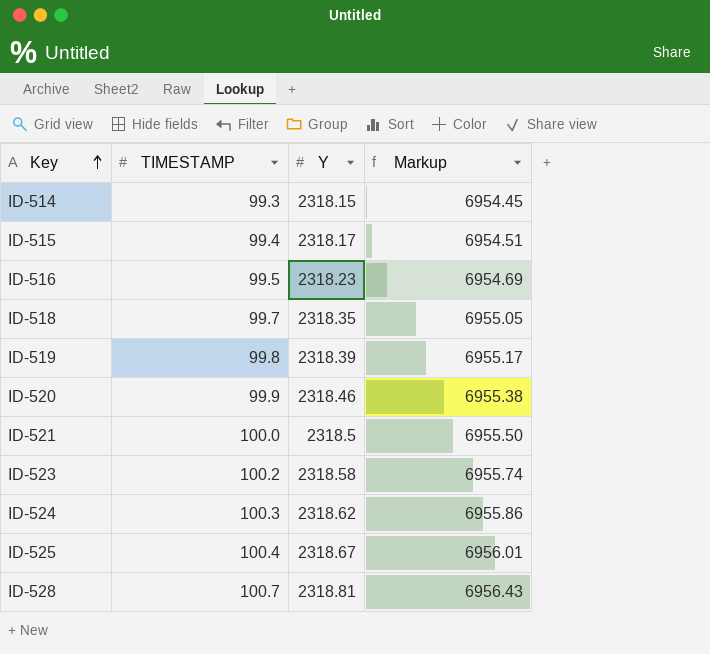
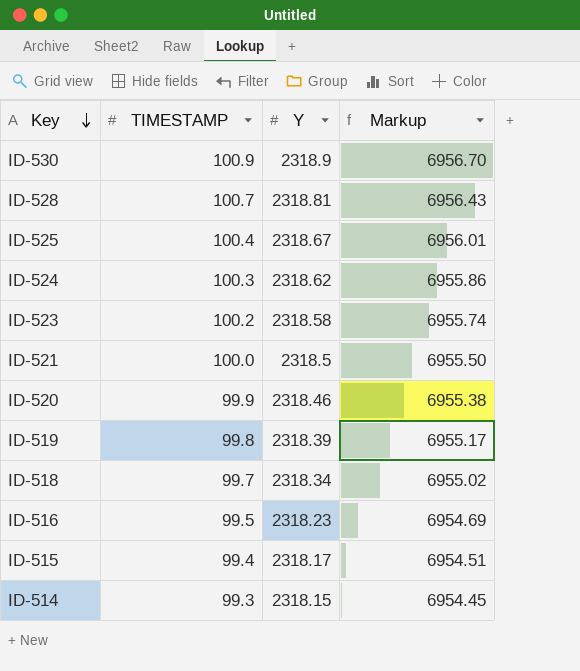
row order: Key ascending -> Key descending
row ID-530: none -> 100.9 | 2318.9 | 6956.70
ID-518 | Y: 2318.35 -> 2318.34
ID-518 | Markup: 6955.05 -> 6955.02

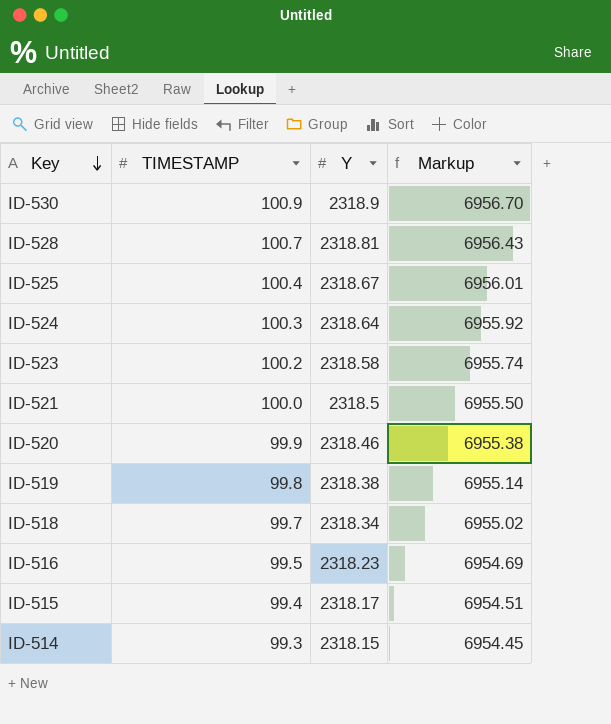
ID-524 | Y: 2318.62 -> 2318.64
ID-524 | Markup: 6955.86 -> 6955.92
ID-519 | Y: 2318.39 -> 2318.38
ID-519 | Markup: 6955.17 -> 6955.14

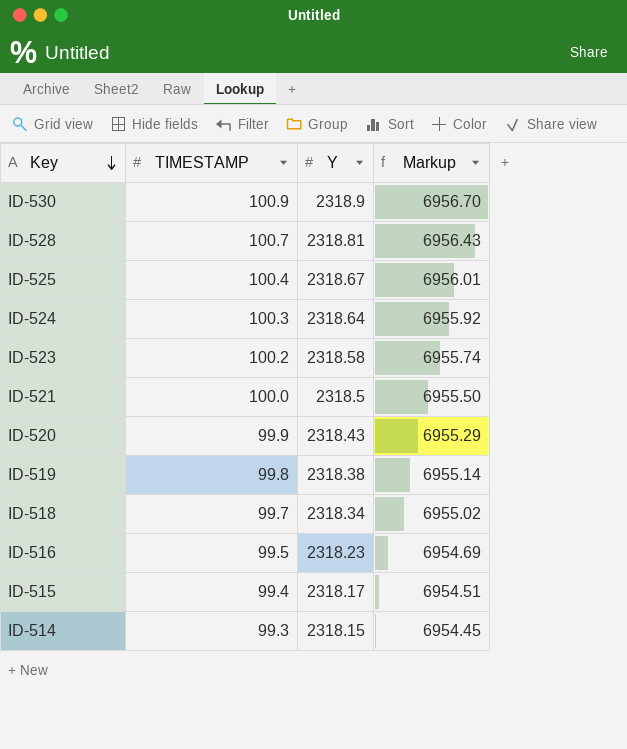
ID-520 | Y: 2318.46 -> 2318.43
ID-520 | Markup: 6955.38 -> 6955.29

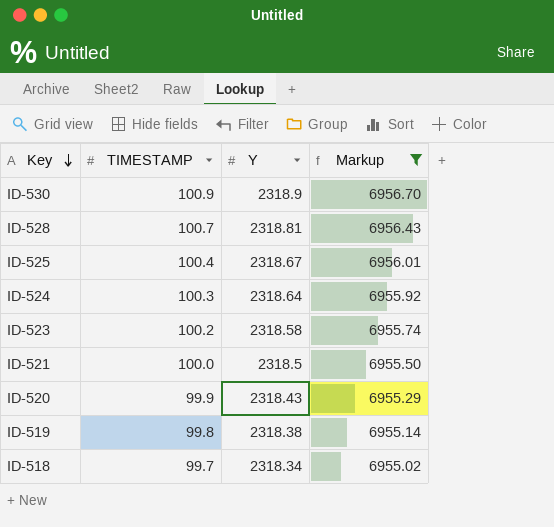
filter: none -> Markup >= 6955.02

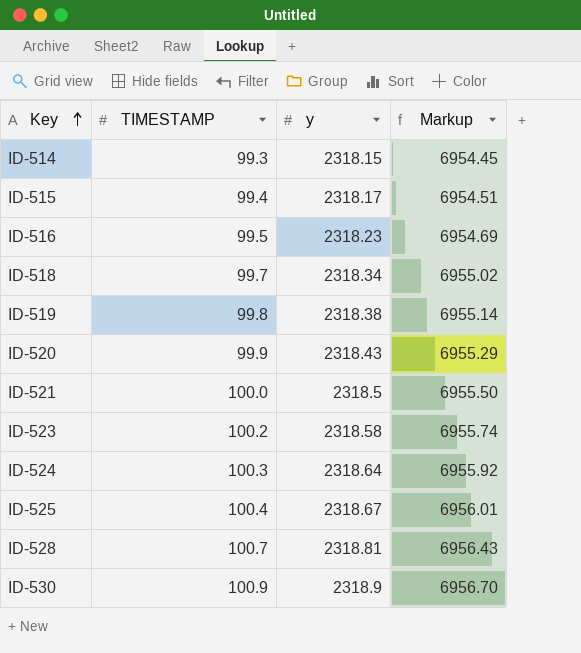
filter: Markup >= 6955.02 -> none
row order: Key descending -> Key ascending
column name: Y -> y

